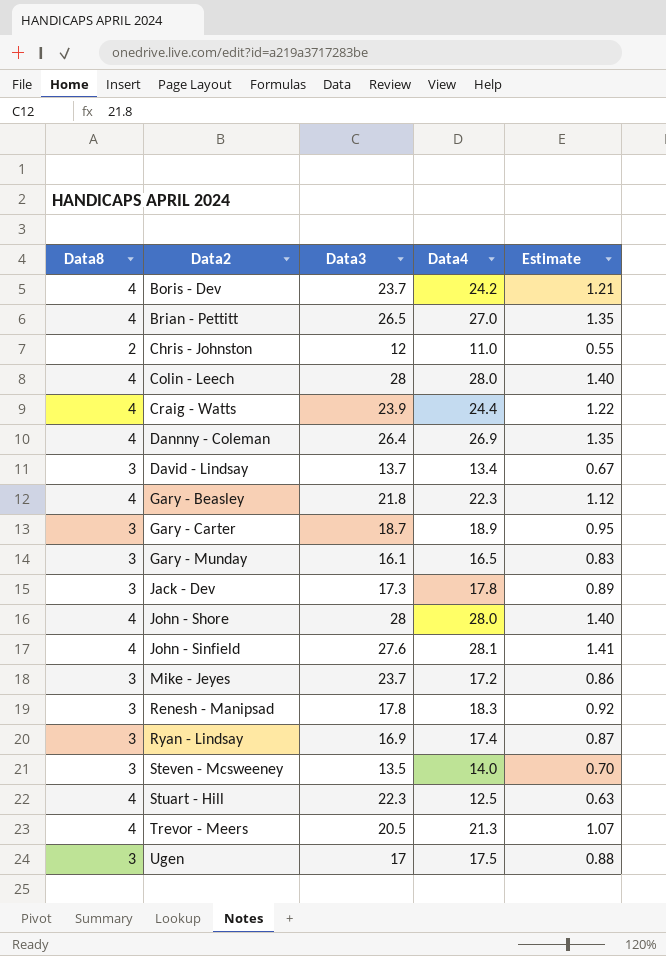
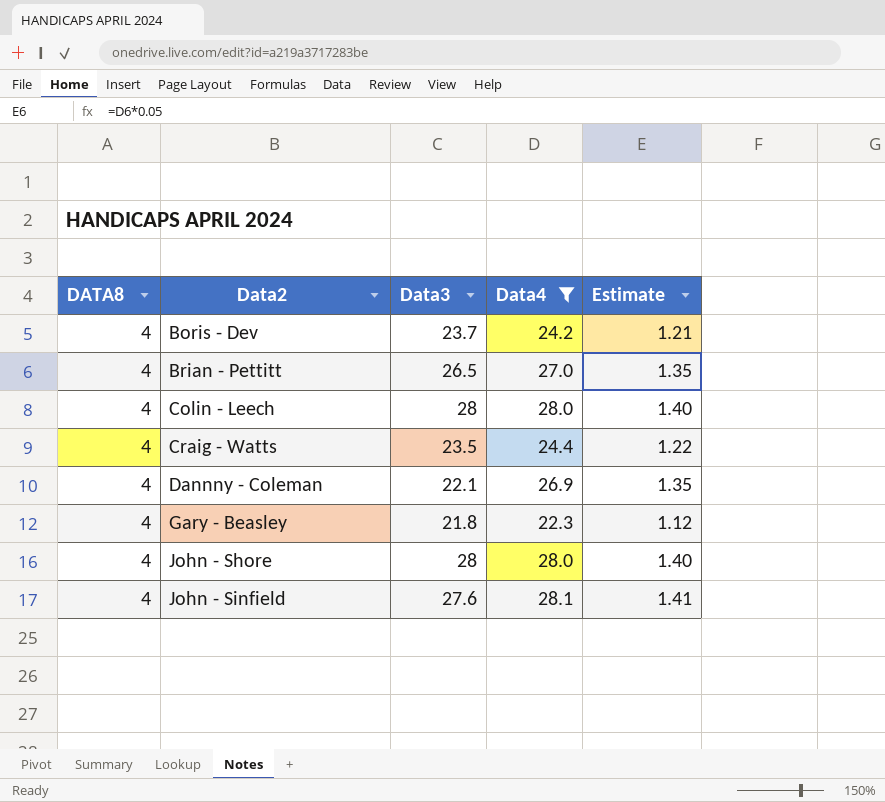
filter: none -> Data4 >= 22.3
column name: Data8 -> DATA8
Craig - Watts | Data3: 23.9 -> 23.5
Dannny - Coleman | Data3: 26.4 -> 22.1

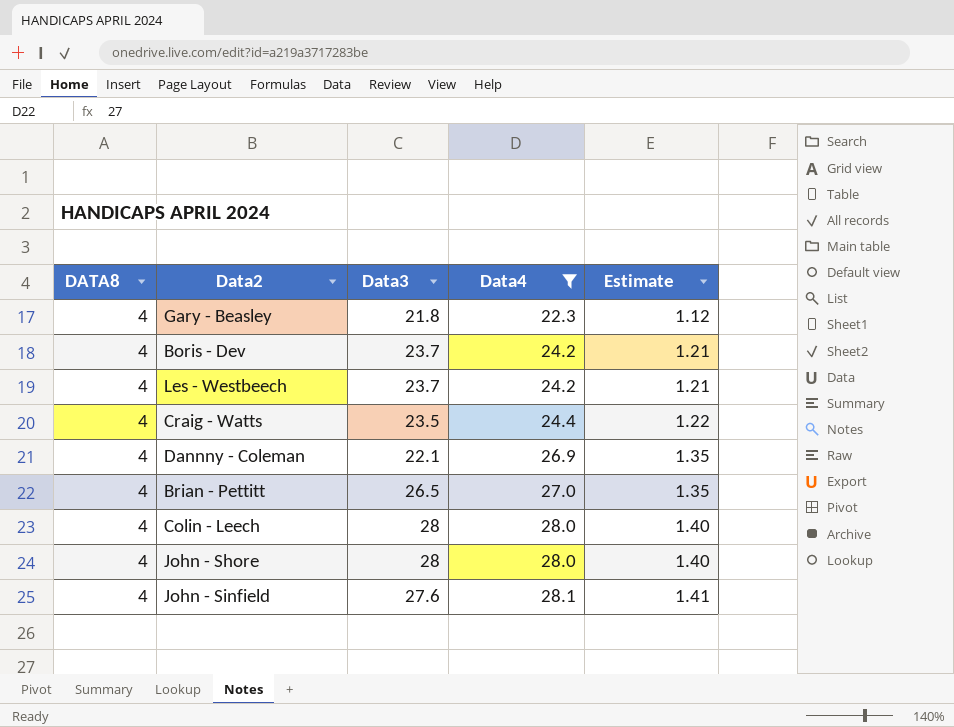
row order: Data2 ascending -> Data4 ascending
row Les - Westbeech: none -> 4 | 23.7 | 24.2 | 1.21

